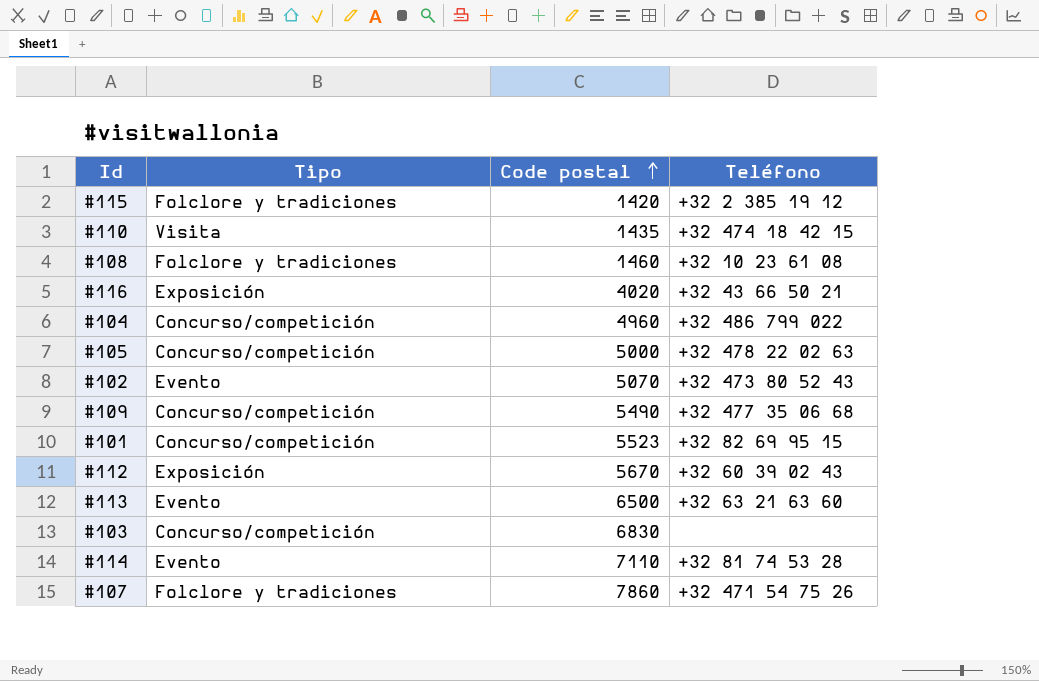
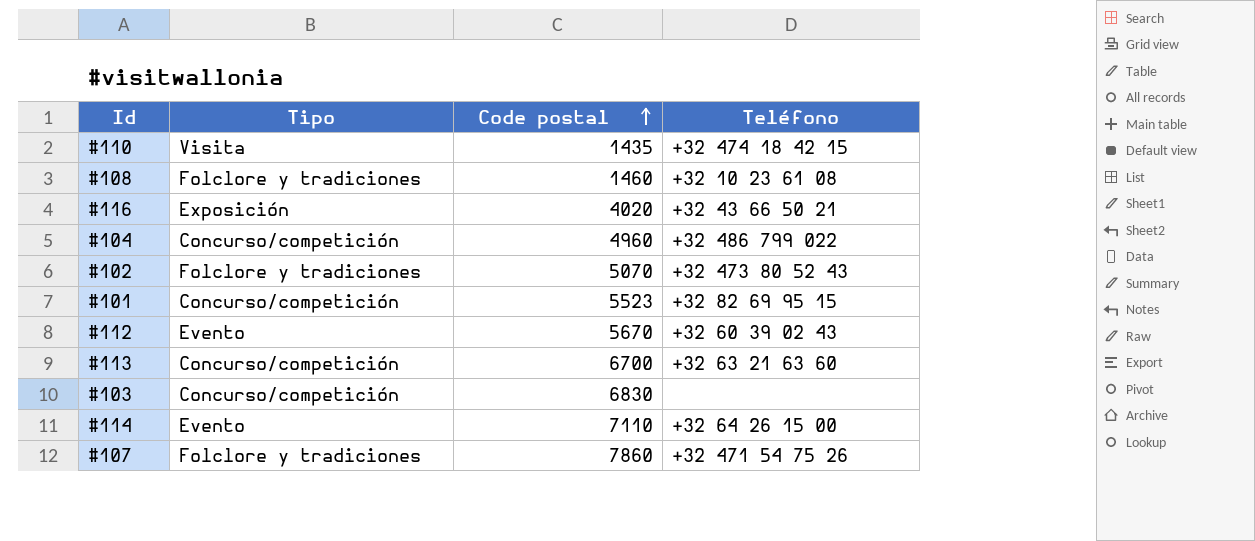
row #115: Folclore y tradiciones | 1420 | +32 2 385 19 12 -> none
row #105: Concurso/competición | 5000 | +32 478 22 02 63 -> none
row #109: Concurso/competición | 5490 | +32 477 35 06 68 -> none
#102 | Tipo: Evento -> Folclore y tradiciones
#112 | Tipo: Exposición -> Evento
#113 | Tipo: Evento -> Concurso/competición
#113 | Code postal: 6500 -> 6700
#114 | Teléfono: +32 81 74 53 28 -> +32 64 26 15 00

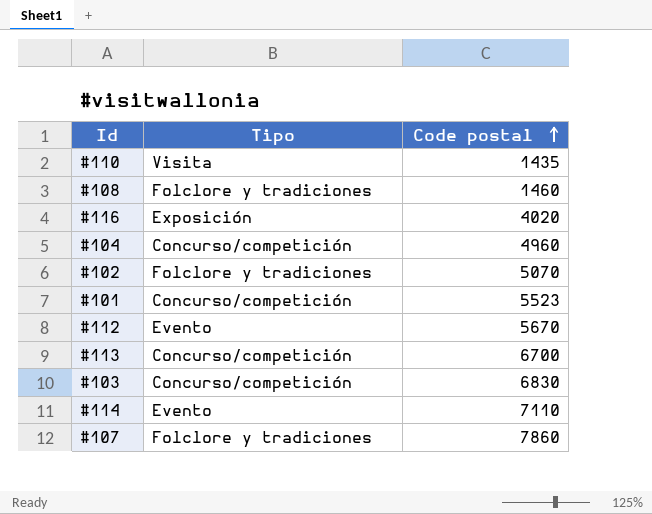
column Teléfono | position: 4 -> none

